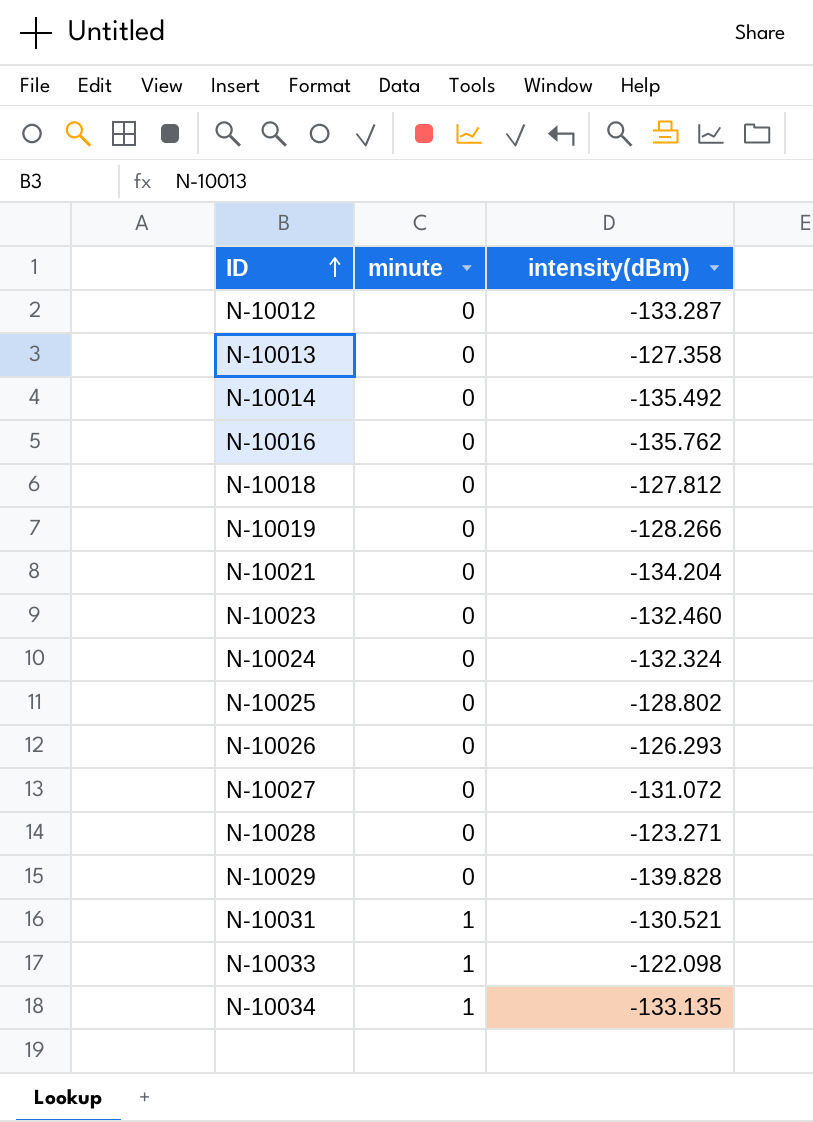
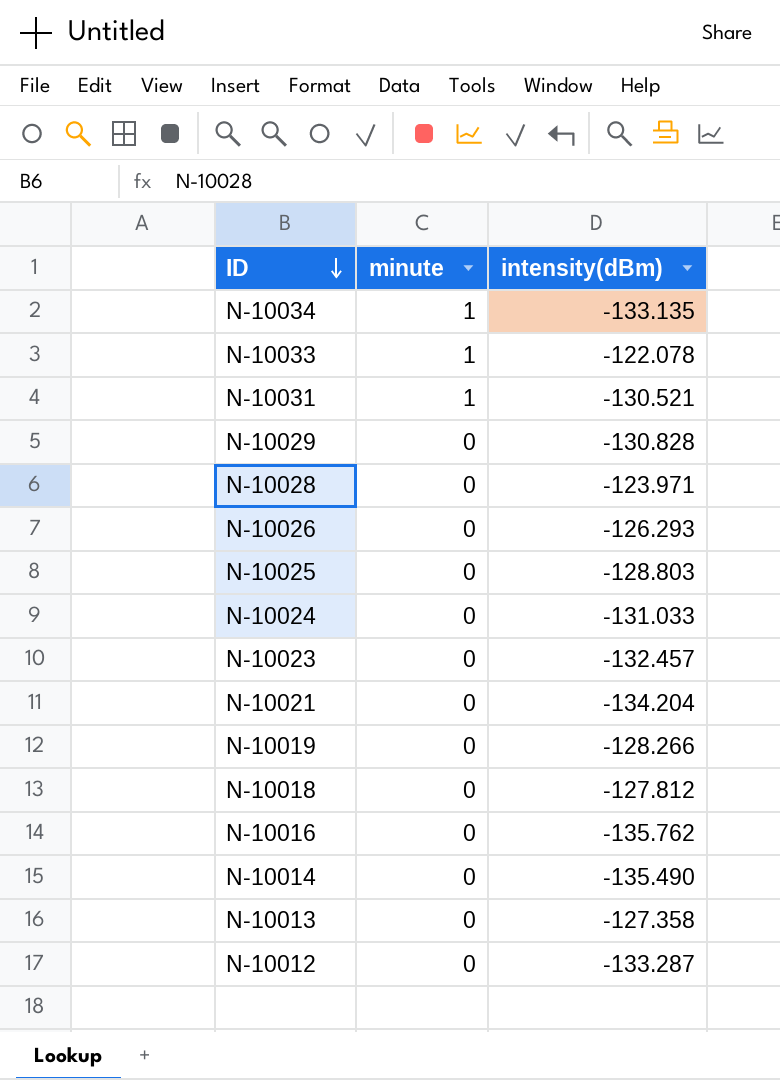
row order: ID ascending -> ID descending
row N-10027: 0 | -131.072 -> none
N-10033 | intensity(dBm): -122.098 -> -122.078
N-10029 | intensity(dBm): -139.828 -> -130.828
N-10028 | intensity(dBm): -123.271 -> -123.971
N-10025 | intensity(dBm): -128.802 -> -128.803
N-10024 | intensity(dBm): -132.324 -> -131.033
N-10023 | intensity(dBm): -132.460 -> -132.457
N-10014 | intensity(dBm): -135.492 -> -135.490

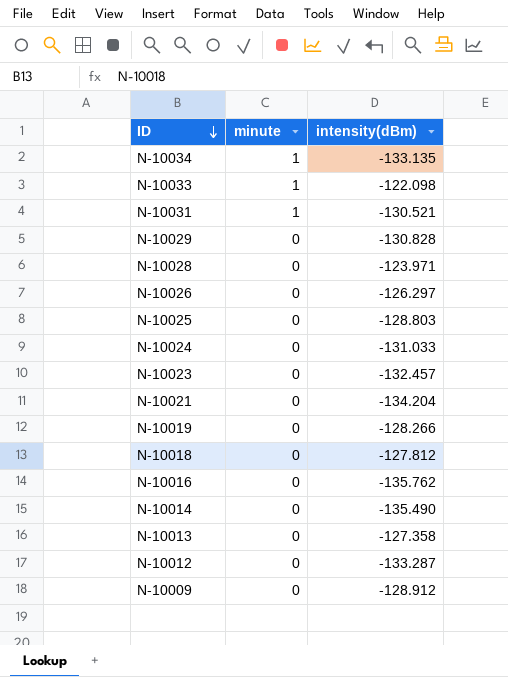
N-10033 | intensity(dBm): -122.078 -> -122.098
N-10026 | intensity(dBm): -126.293 -> -126.297
row N-10009: none -> 0 | -128.912

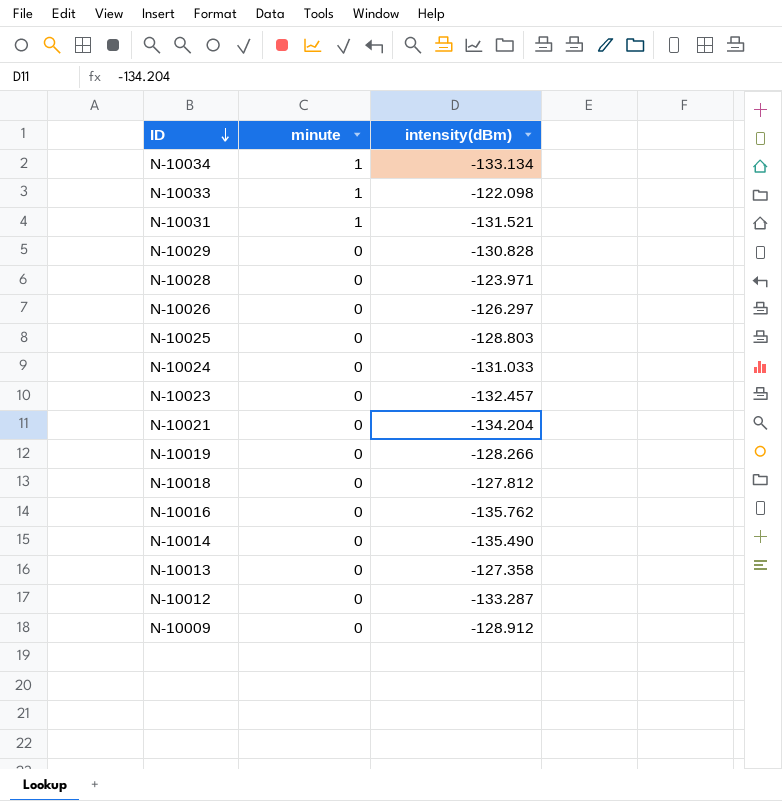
N-10034 | intensity(dBm): -133.135 -> -133.134
N-10031 | intensity(dBm): -130.521 -> -131.521

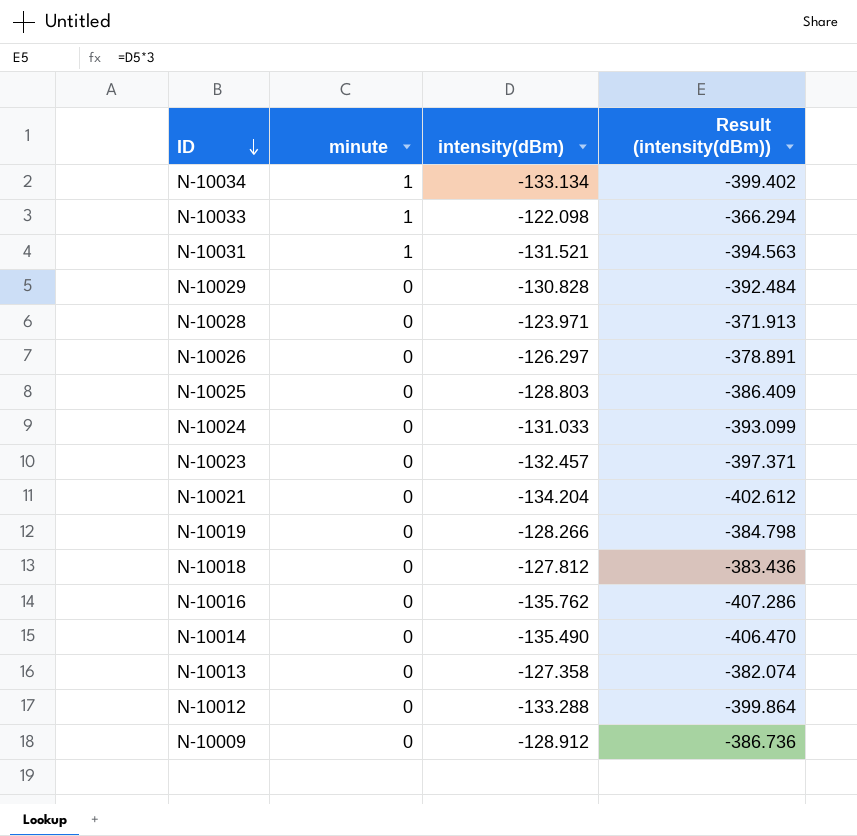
column Result (intensity(dBm)) | formula: none -> [intensity(dBm)] * 3
N-10012 | intensity(dBm): -133.287 -> -133.288

